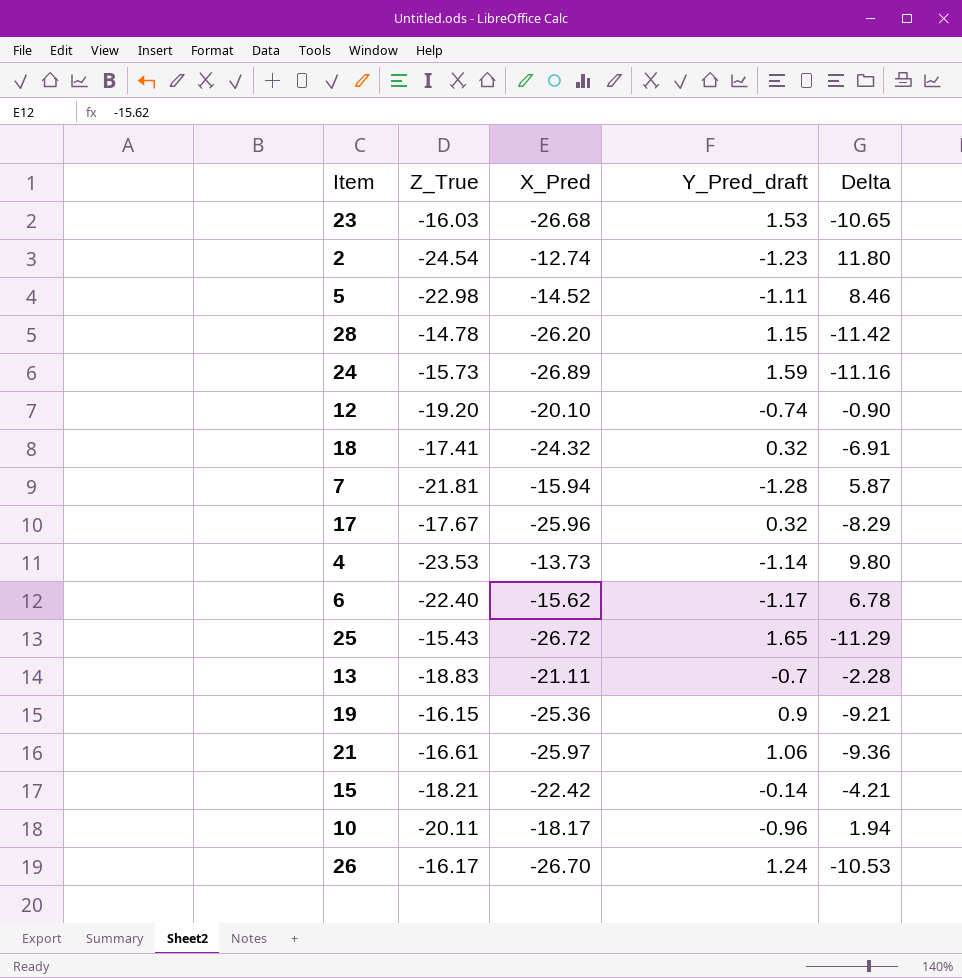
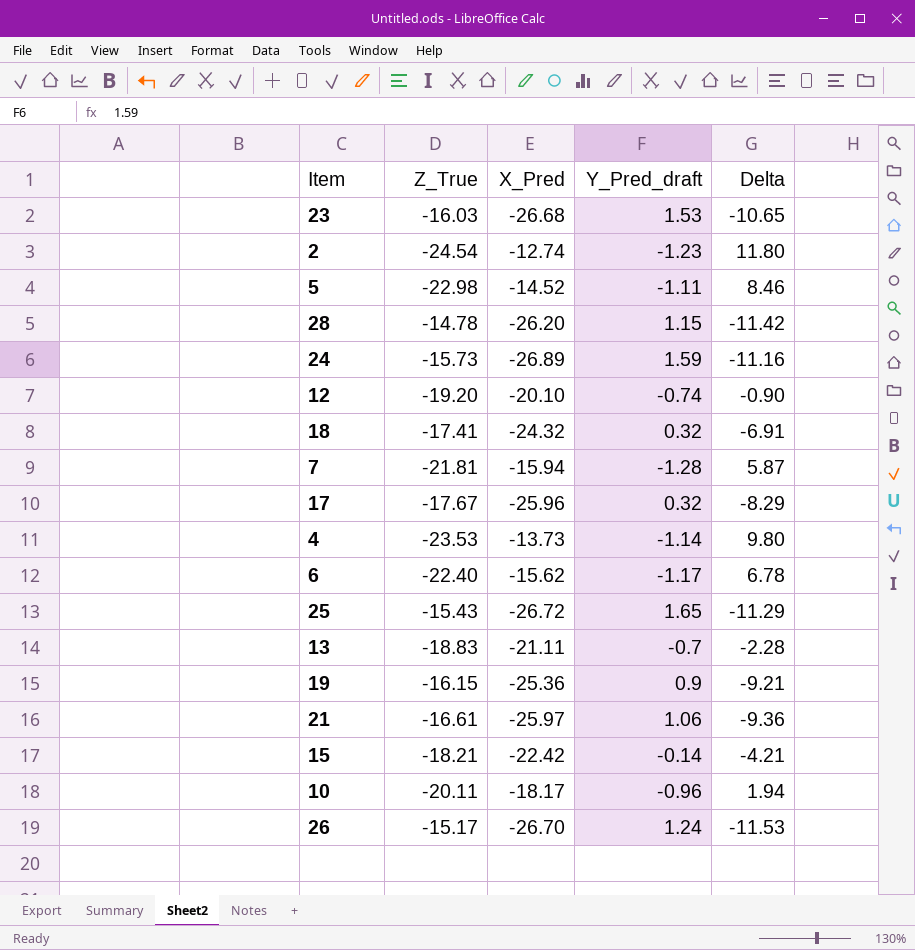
26 | Z_True: -16.17 -> -15.17
26 | Delta: -10.53 -> -11.53

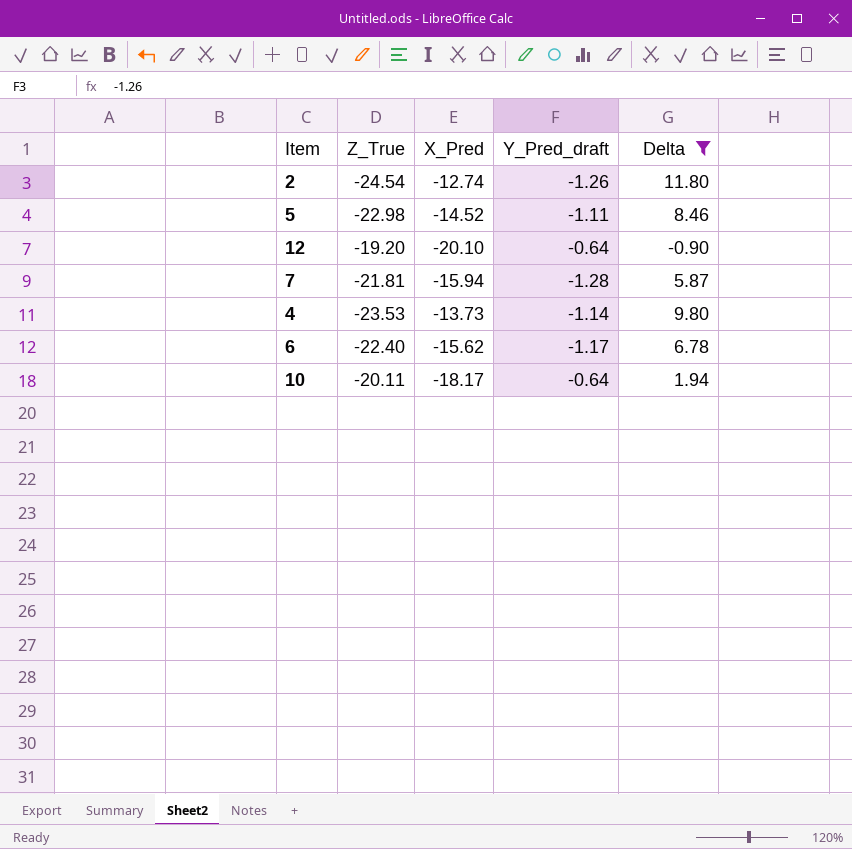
filter: none -> Delta >= -0.90
2 | Y_Pred_draft: -1.23 -> -1.26
12 | Y_Pred_draft: -0.74 -> -0.64
10 | Y_Pred_draft: -0.96 -> -0.64

